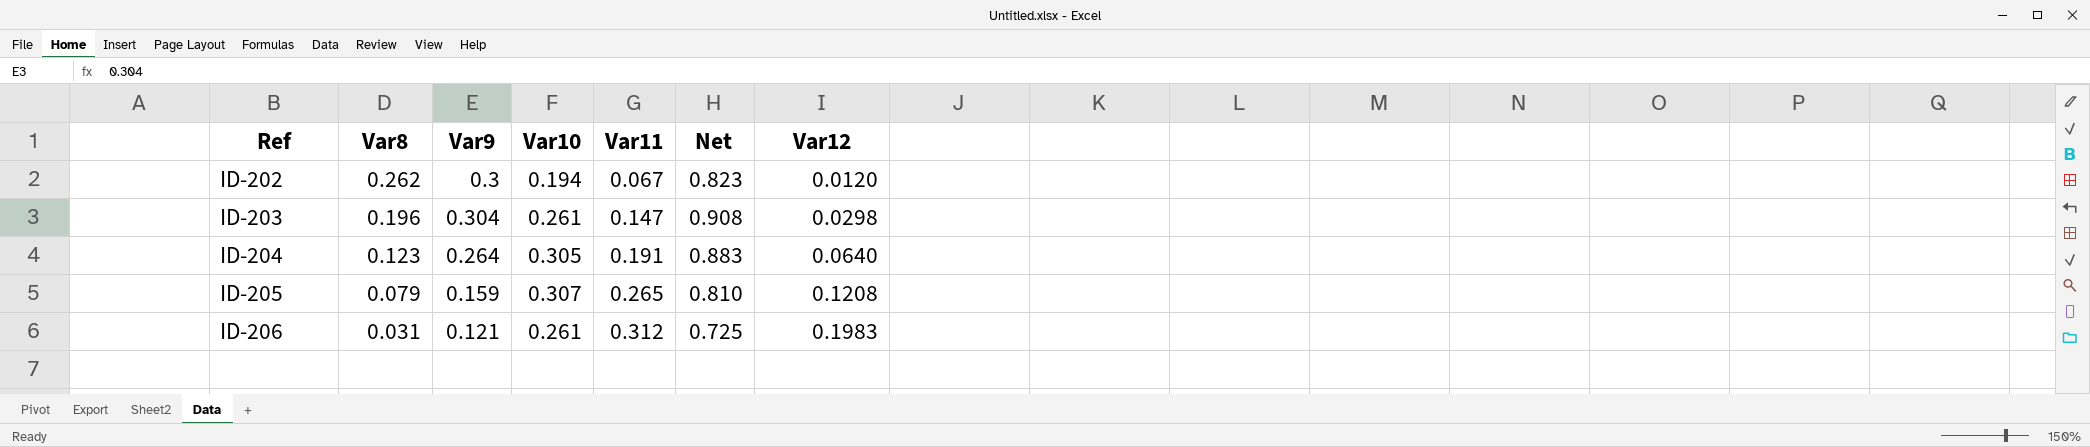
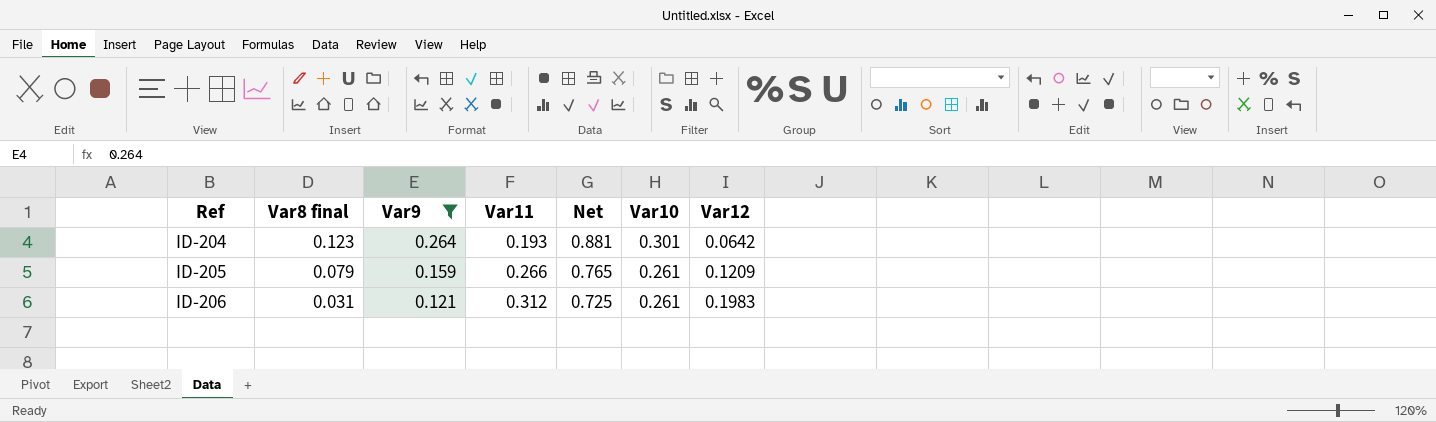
filter: none -> Var9 <= 0.264
column name: Var8 -> Var8 final
column Var10 | position: 4 -> 6
ID-204 | Var11: 0.191 -> 0.193
ID-204 | Net: 0.883 -> 0.881
ID-204 | Var10: 0.305 -> 0.301
ID-204 | Var12: 0.0640 -> 0.0642
ID-205 | Var11: 0.265 -> 0.266
ID-205 | Net: 0.810 -> 0.765
ID-205 | Var10: 0.307 -> 0.261
ID-205 | Var12: 0.1208 -> 0.1209

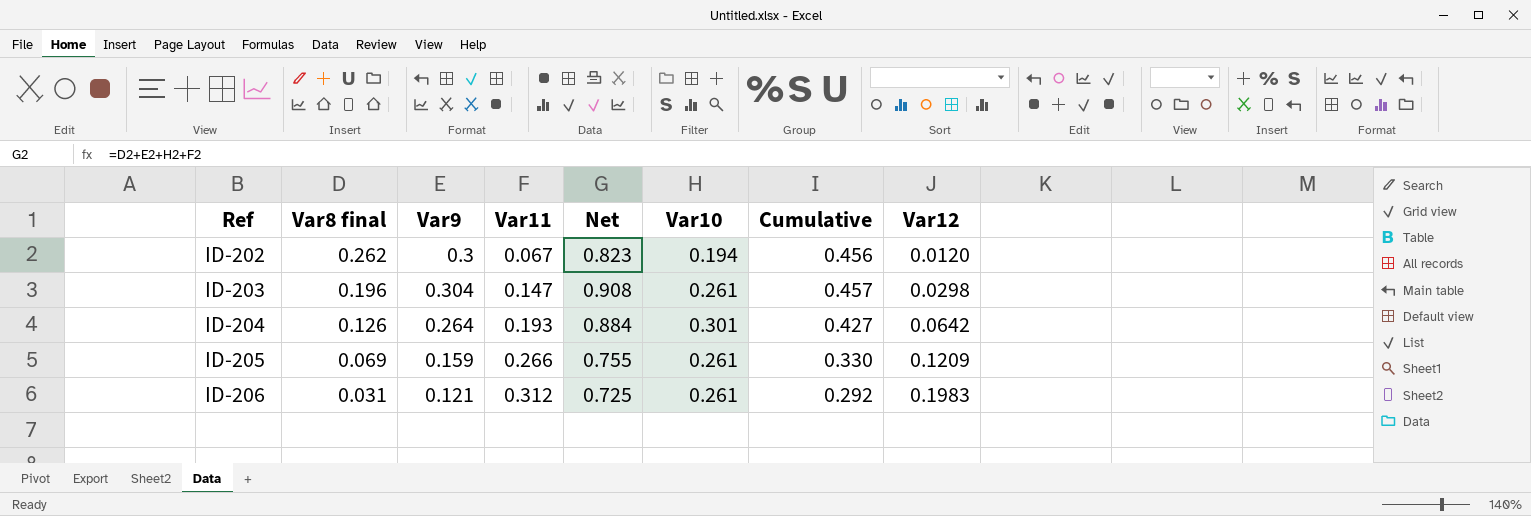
filter: Var9 <= 0.264 -> none
column Cumulative | formula: none -> [Var8 final] + [Var10]
ID-204 | Var8 final: 0.123 -> 0.126
ID-204 | Net: 0.881 -> 0.884
ID-205 | Var8 final: 0.079 -> 0.069
ID-205 | Net: 0.765 -> 0.755

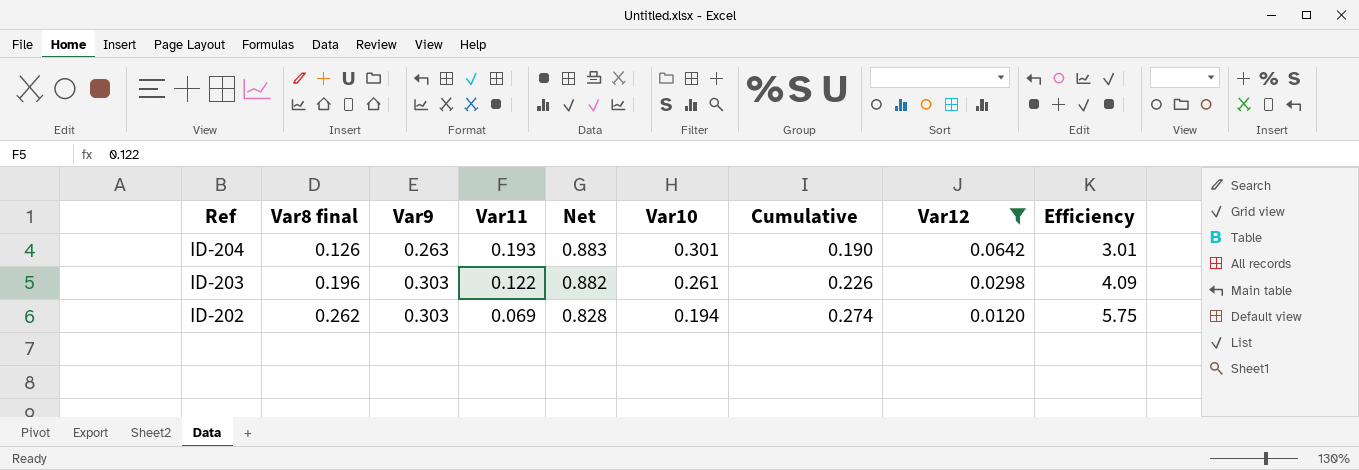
filter: none -> Var12 <= 0.0642
row order: Ref ascending -> Ref descending
column Cumulative | formula: [Var8 final] + [Var10] -> [Var8 final] + [Var12]
column Efficiency | formula: none -> [Var11] / [Var12]
ID-204 | Var9: 0.264 -> 0.263
ID-204 | Net: 0.884 -> 0.883
ID-203 | Var9: 0.304 -> 0.303
ID-203 | Var11: 0.147 -> 0.122
ID-203 | Net: 0.908 -> 0.882
ID-202 | Var9: 0.3 -> 0.303
ID-202 | Var11: 0.067 -> 0.069
ID-202 | Net: 0.823 -> 0.828

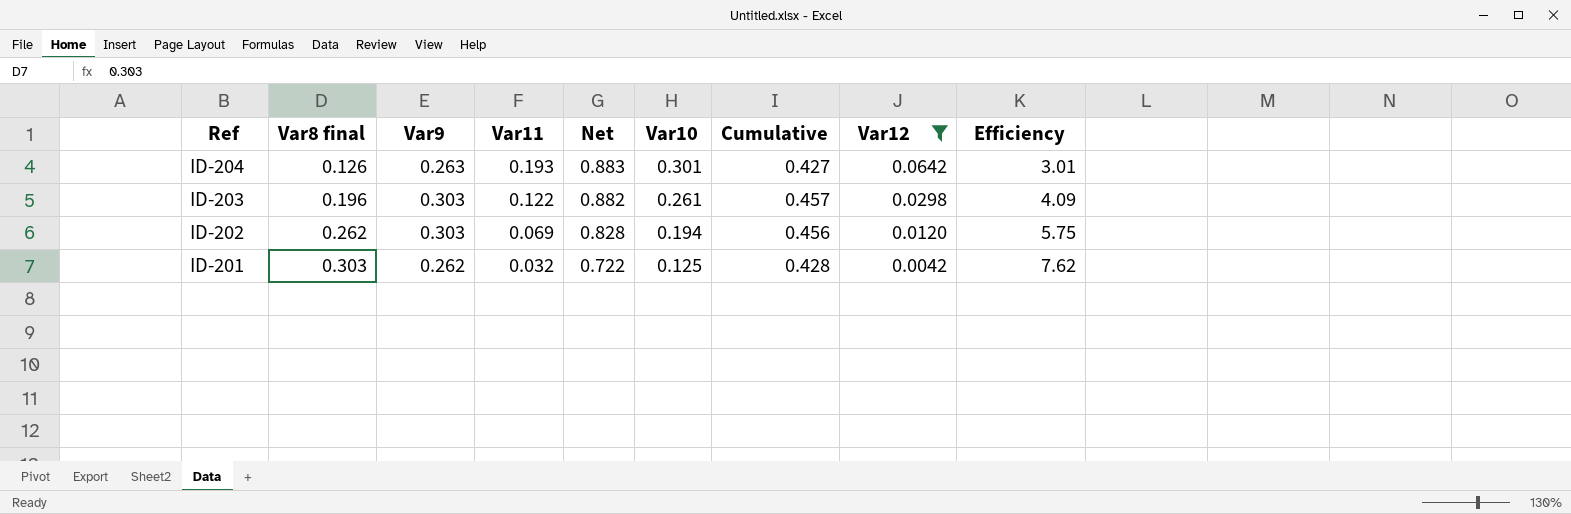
column Cumulative | formula: [Var8 final] + [Var12] -> [Var8 final] + [Var10]
row ID-201: none -> 0.303 | 0.262 | 0.032 | 0.722 | 0.125 | 0.428 | 0.0042 | 7.62

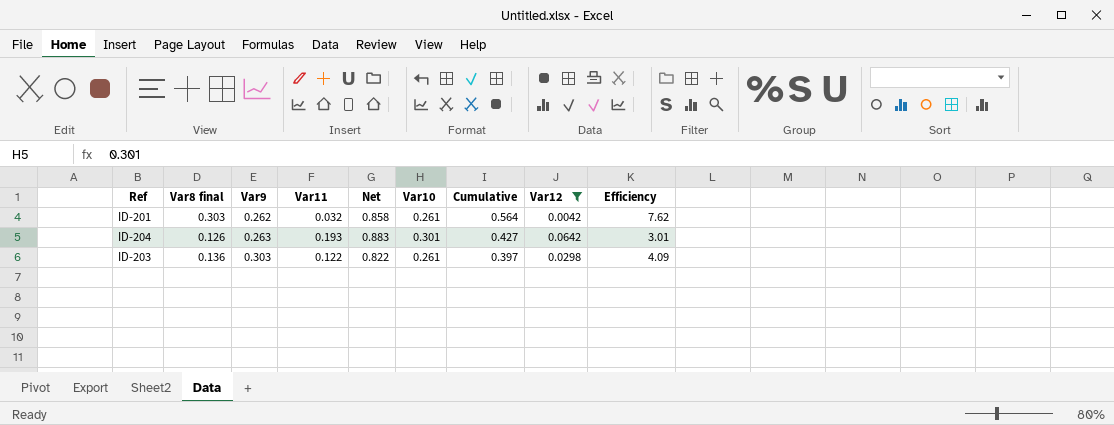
row order: Ref descending -> Var9 ascending
row ID-202: 0.262 | 0.303 | 0.069 | 0.828 | 0.194 | 0.456 | 0.0120 | 5.75 -> none
ID-201 | Net: 0.722 -> 0.858
ID-201 | Var10: 0.125 -> 0.261
ID-201 | Cumulative: 0.428 -> 0.564
ID-203 | Var8 final: 0.196 -> 0.136
ID-203 | Net: 0.882 -> 0.822
ID-203 | Cumulative: 0.457 -> 0.397

